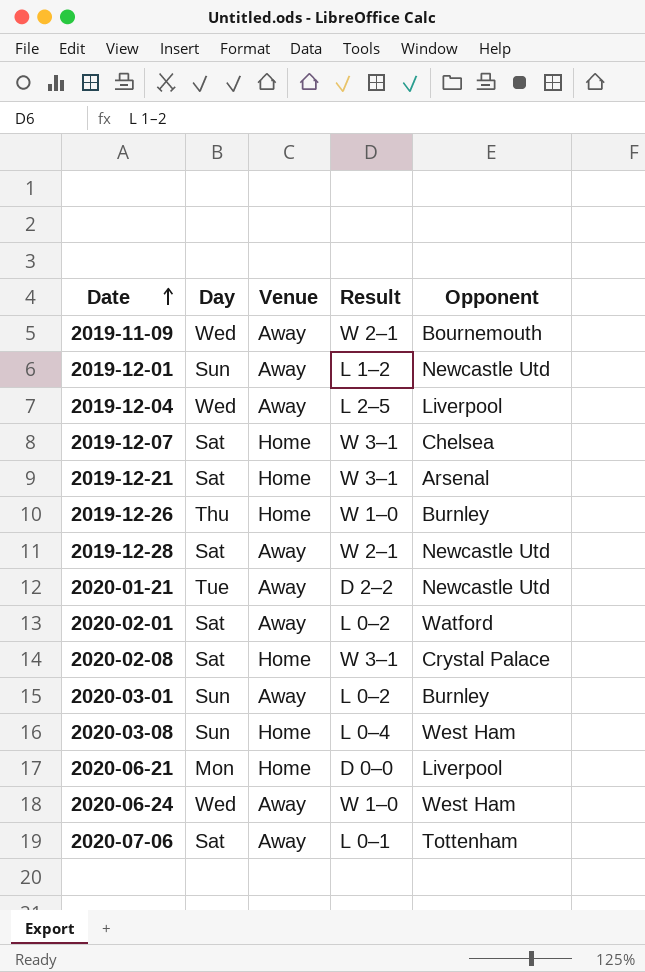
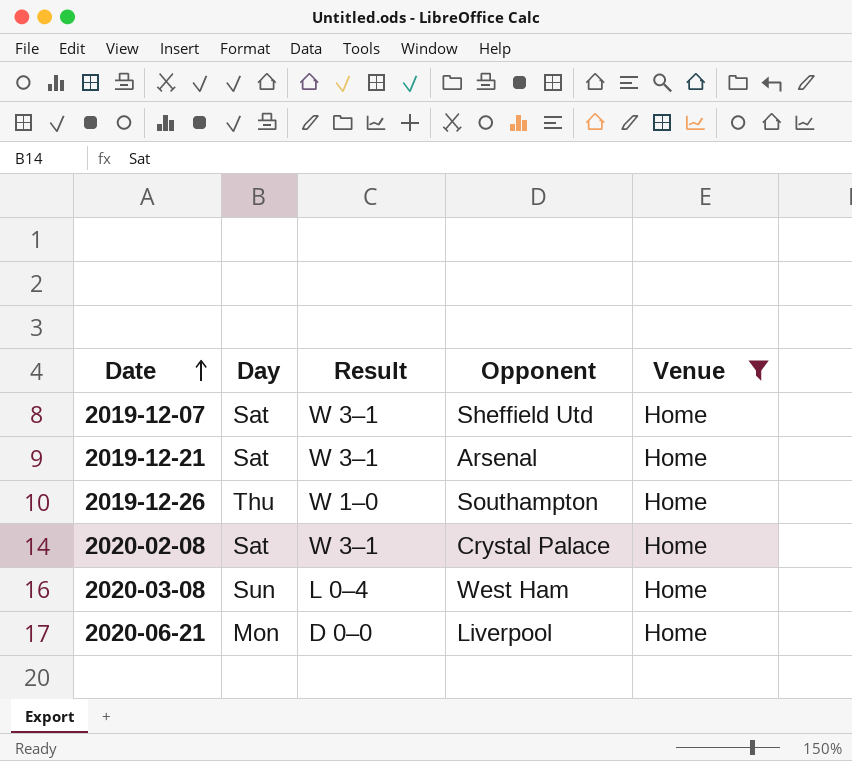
filter: none -> Venue = Home
column Venue | position: 3 -> 5
2019-12-07 | Opponent: Chelsea -> Sheffield Utd
2019-12-26 | Opponent: Burnley -> Southampton

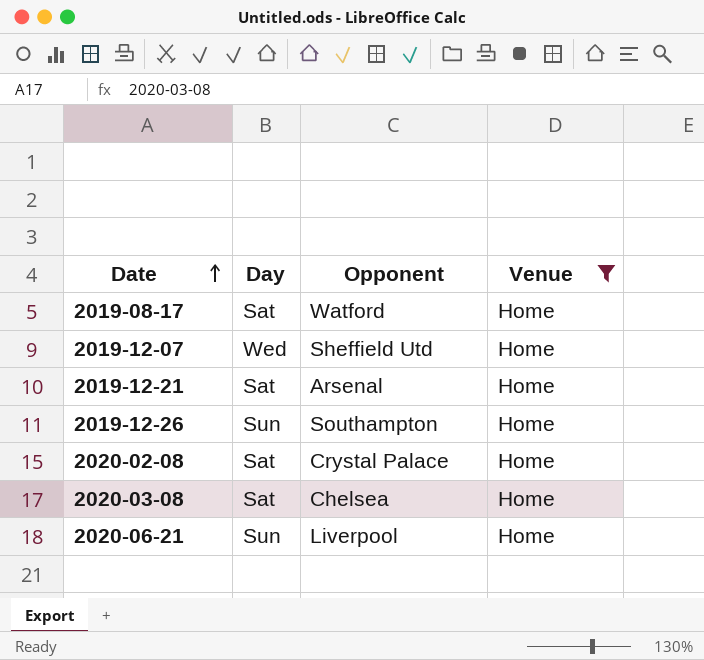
column Result | position: 3 -> none
row 2019-08-17: none -> Sat | Watford | Home
2019-12-07 | Day: Sat -> Wed
2019-12-26 | Day: Thu -> Sun
2020-03-08 | Day: Sun -> Sat
2020-03-08 | Opponent: West Ham -> Chelsea
2020-06-21 | Day: Mon -> Sun

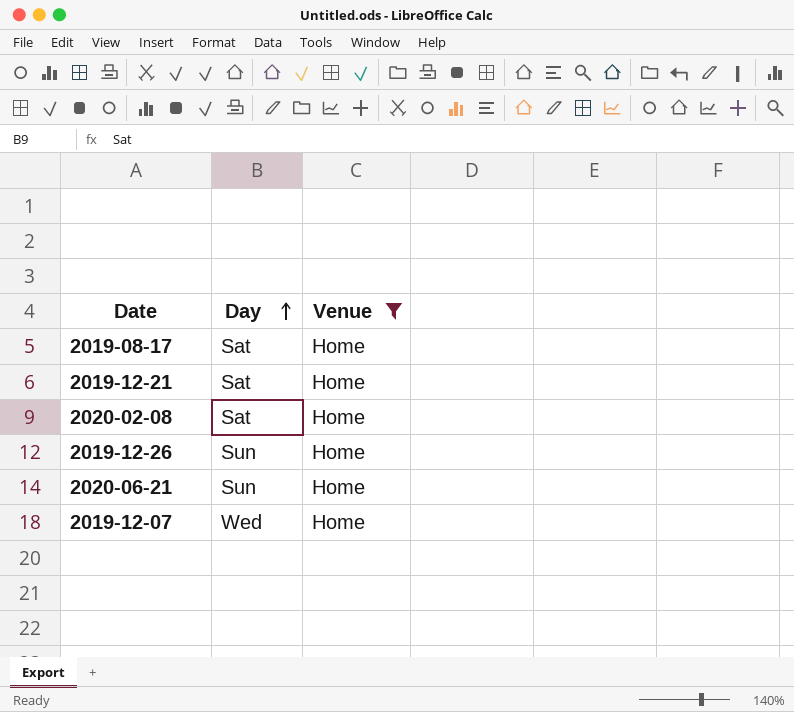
row order: Date ascending -> Day ascending
column Opponent | position: 3 -> none
row 2020-03-08: Sat | Chelsea | Home -> none

